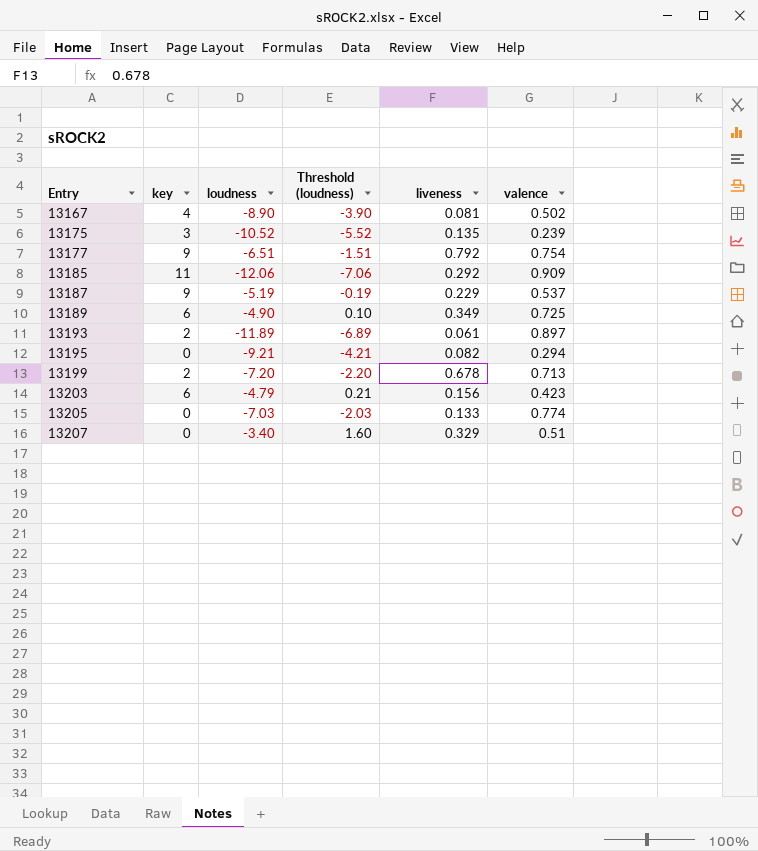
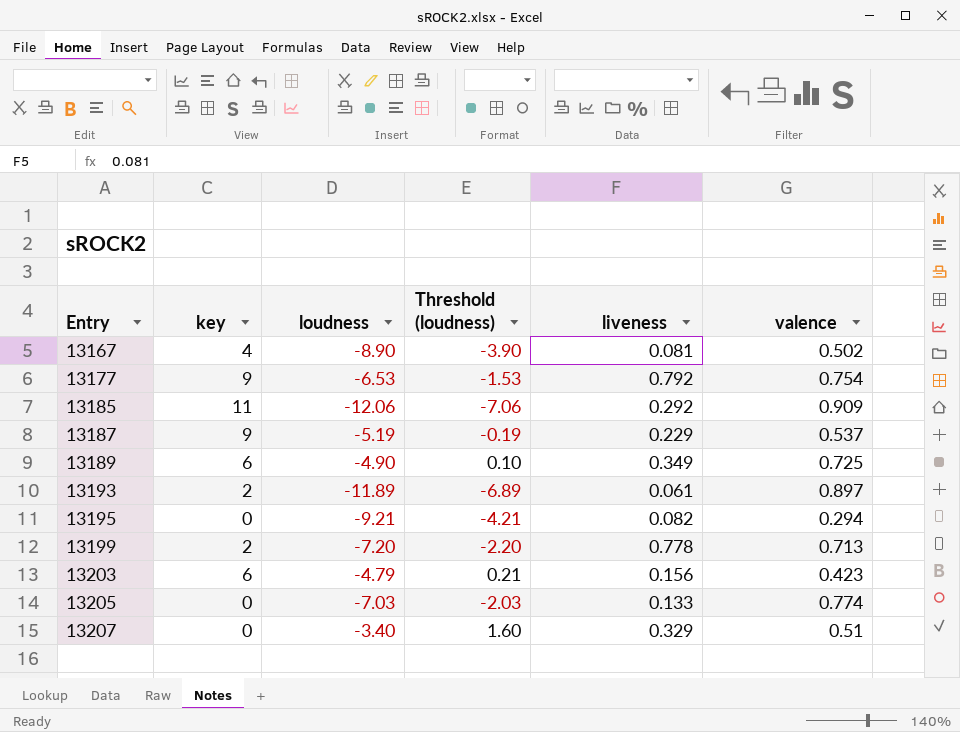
row 13175: 3 | -10.52 | -5.52 | 0.135 | 0.239 -> none
13177 | loudness: -6.51 -> -6.53
13177 | Threshold (loudness): -1.51 -> -1.53
13199 | liveness: 0.678 -> 0.778

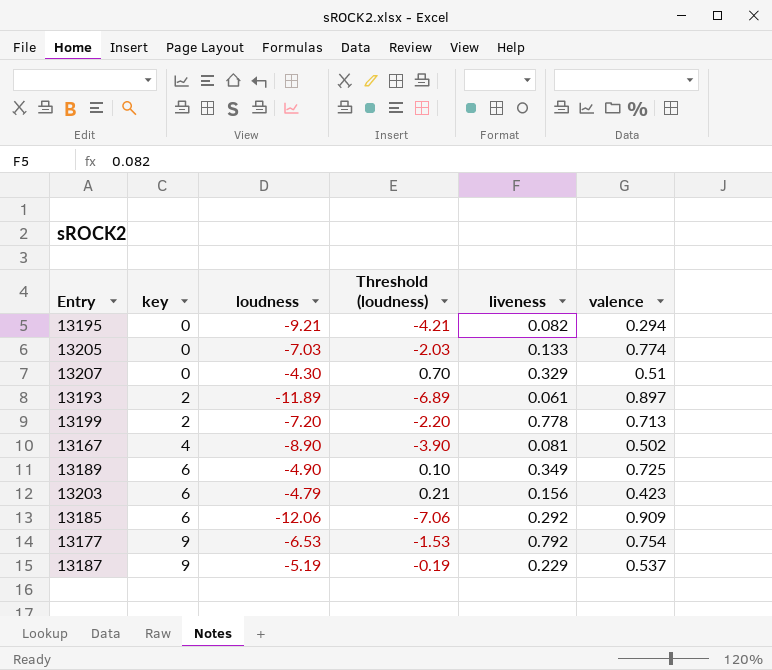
row order: Entry ascending -> key ascending
13207 | loudness: -3.40 -> -4.30
13207 | Threshold (loudness): 1.60 -> 0.70
13185 | key: 11 -> 6

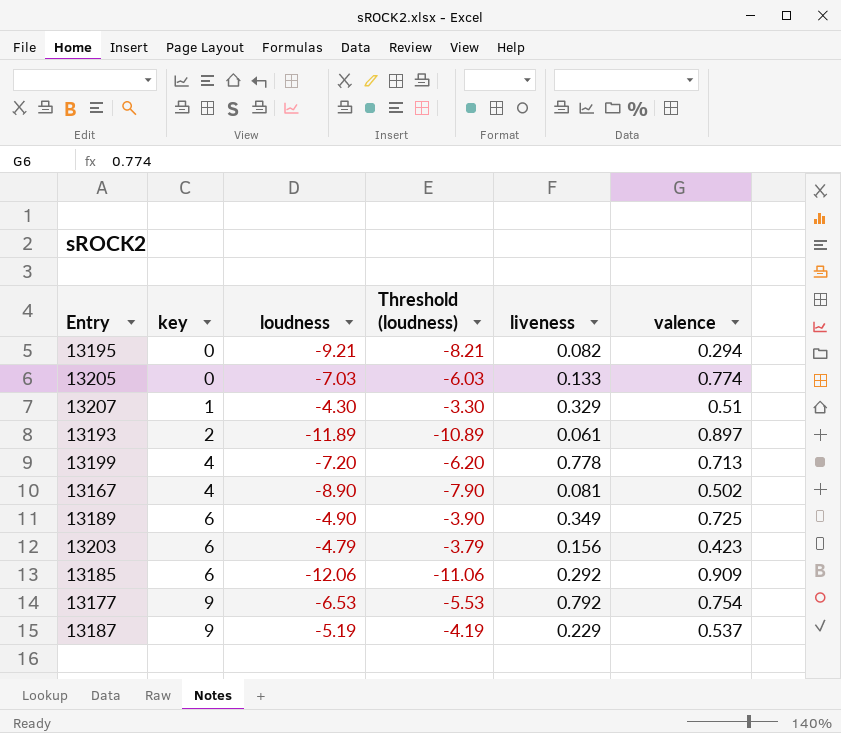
column Threshold (loudness) | formula: [loudness] + 5 -> [loudness] + 1
13207 | key: 0 -> 1
13199 | key: 2 -> 4

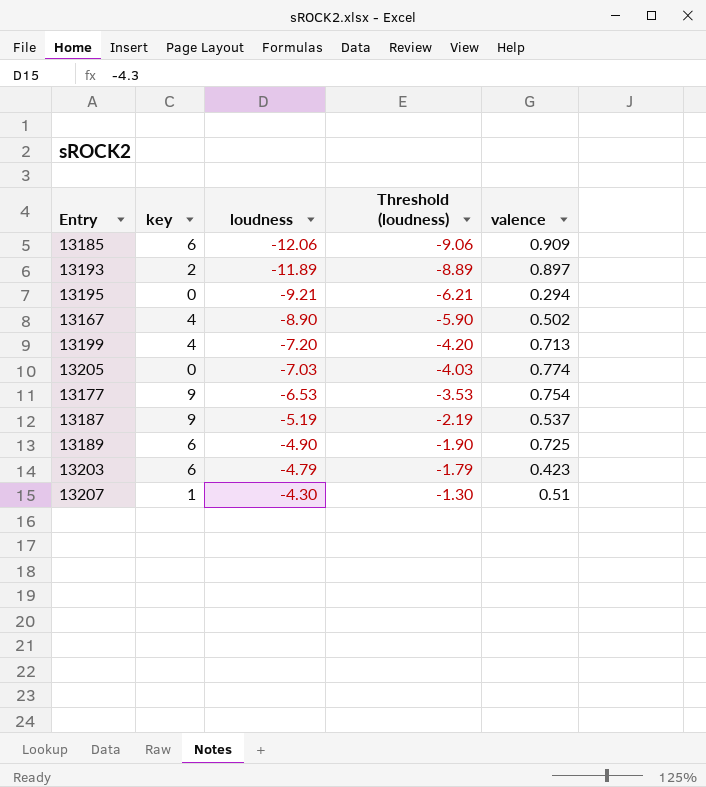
row order: key ascending -> loudness ascending
column liveness | position: 5 -> none
column Threshold (loudness) | formula: [loudness] + 1 -> [loudness] + 3

